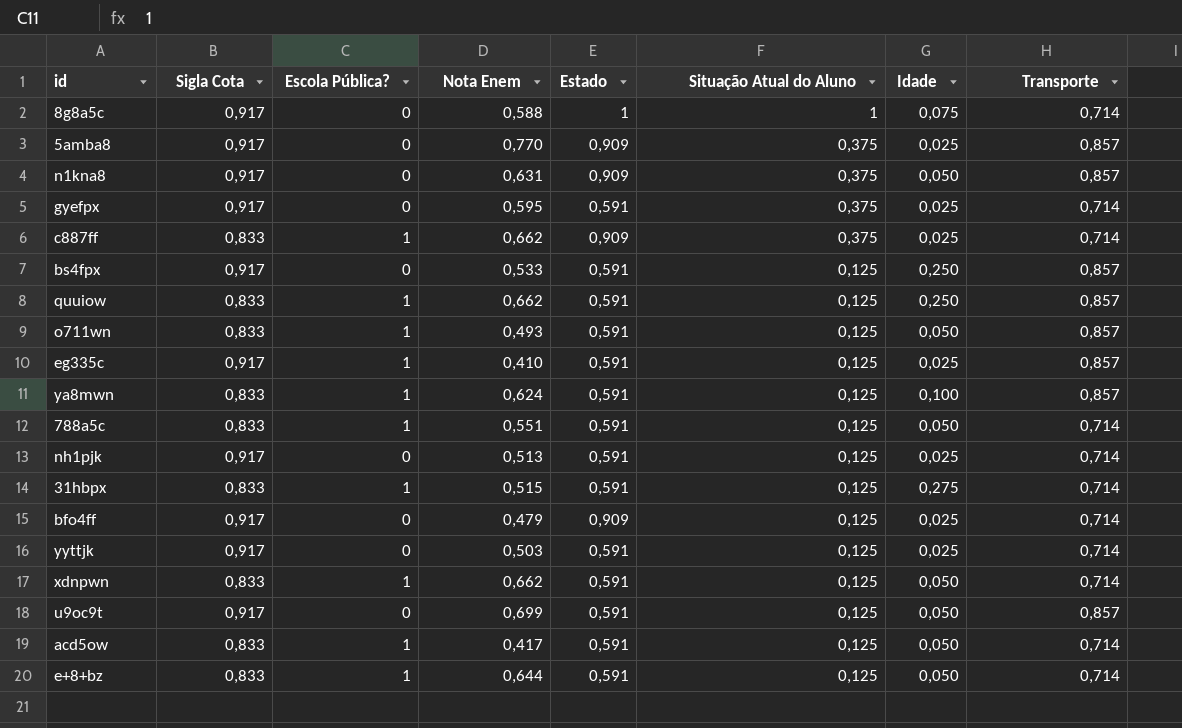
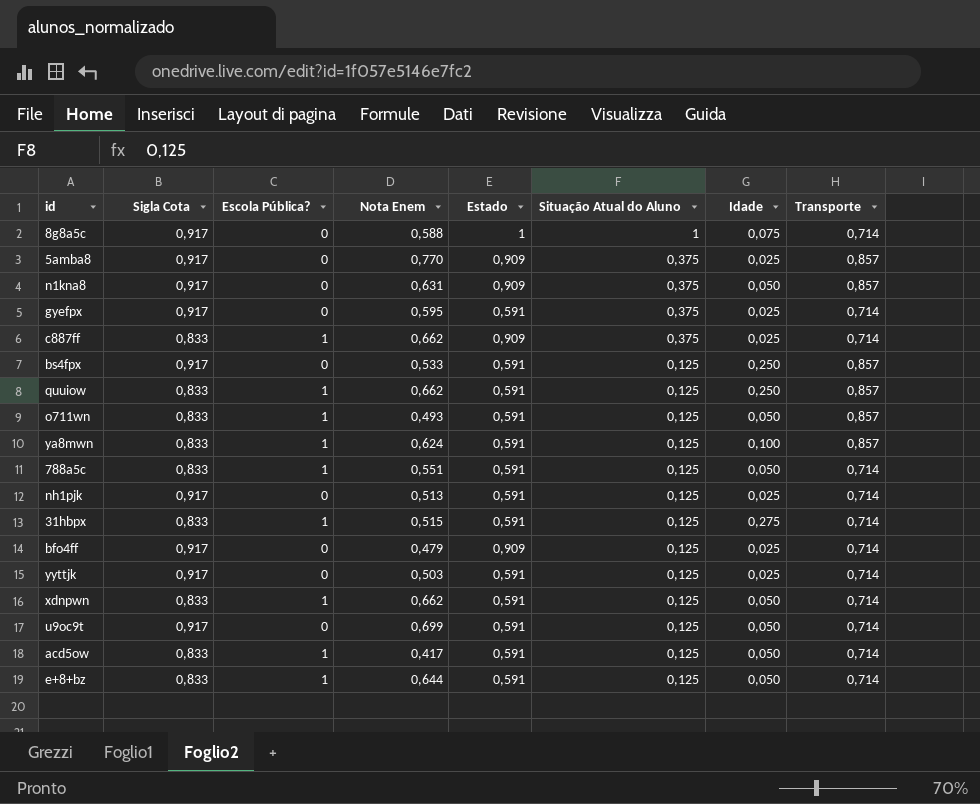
row eg335c: 0,917 | 1 | 0,410 | 0,591 | 0,125 | 0,025 | 0,857 -> none
u9oc9t | Transporte: 0,857 -> 0,714

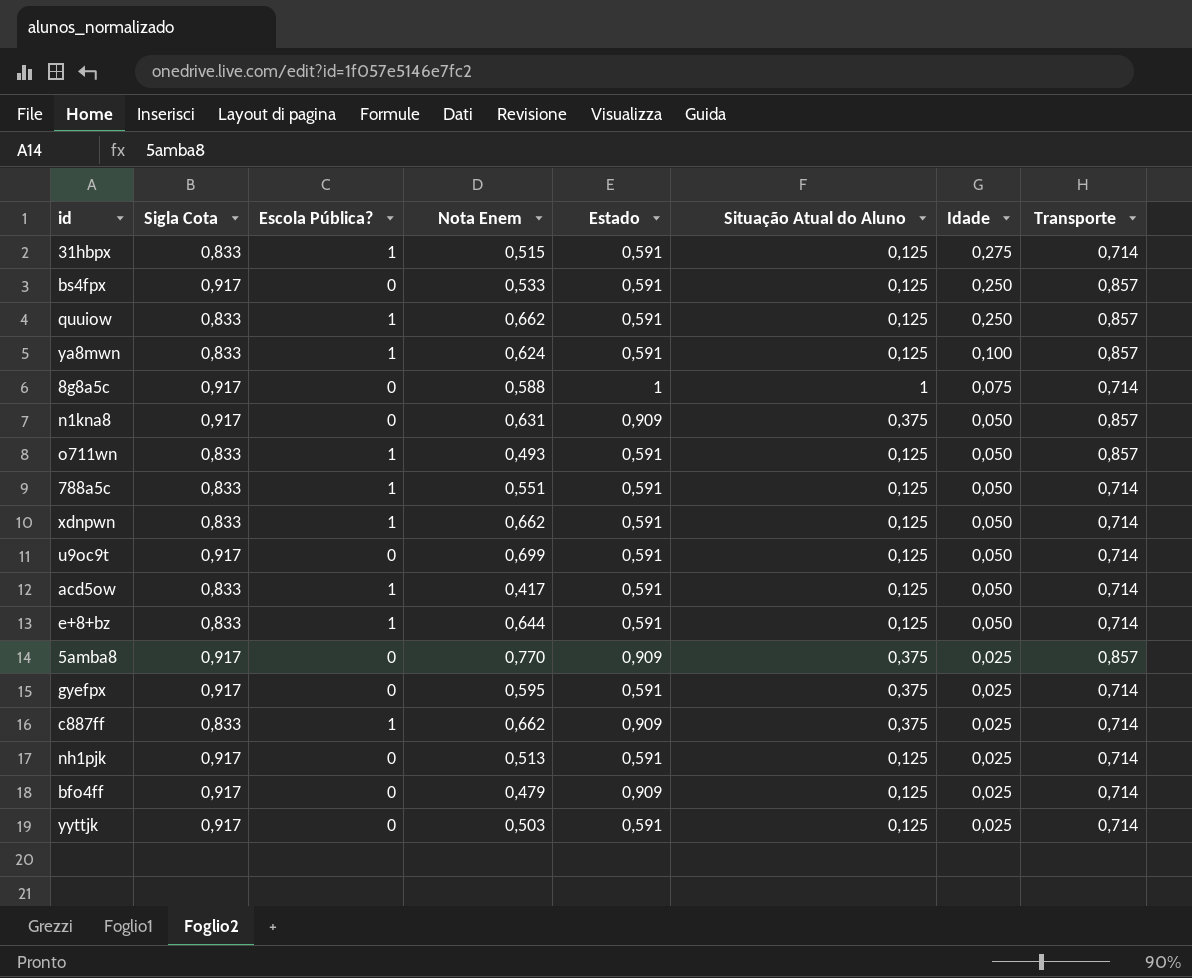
row order: Situação Atual do Aluno descending -> Idade descending

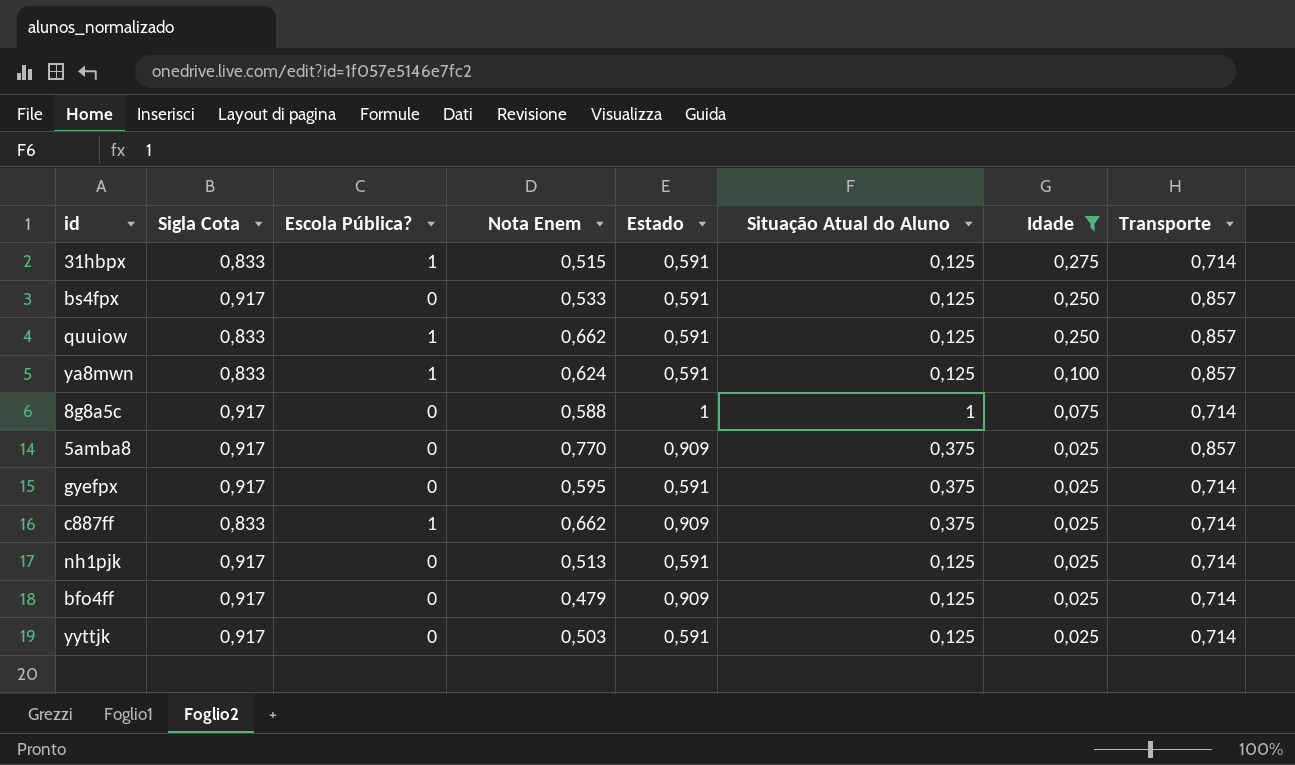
filter: none -> Idade != 0,050

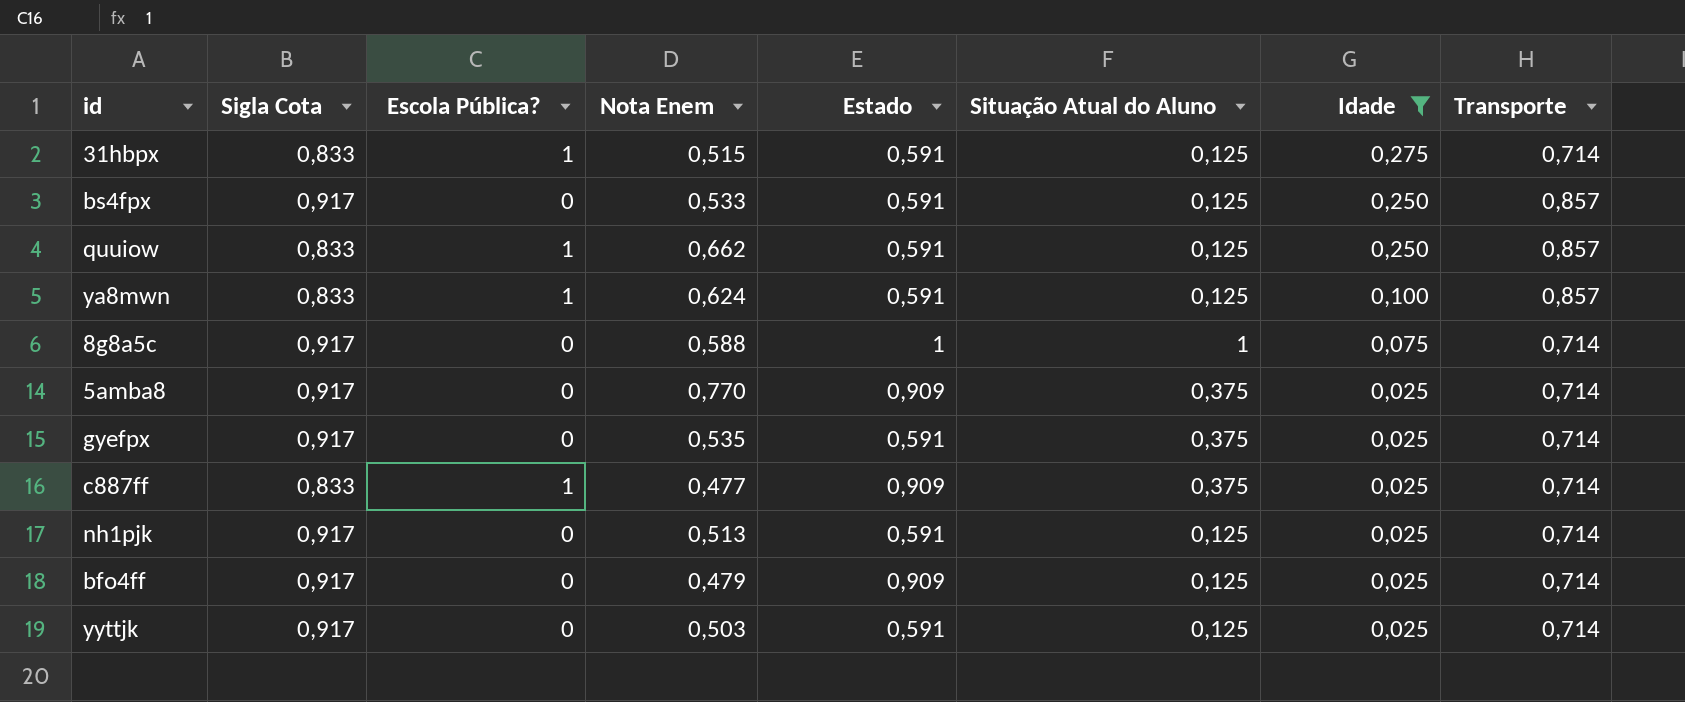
5amba8 | Transporte: 0,857 -> 0,714
gyefpx | Nota Enem: 0,595 -> 0,535
c887ff | Nota Enem: 0,662 -> 0,477

